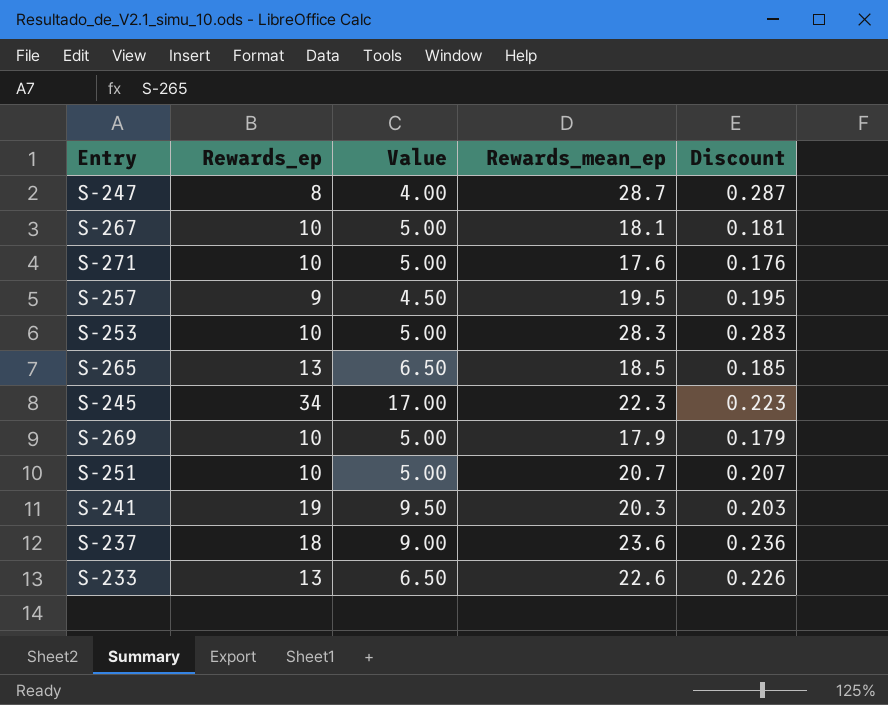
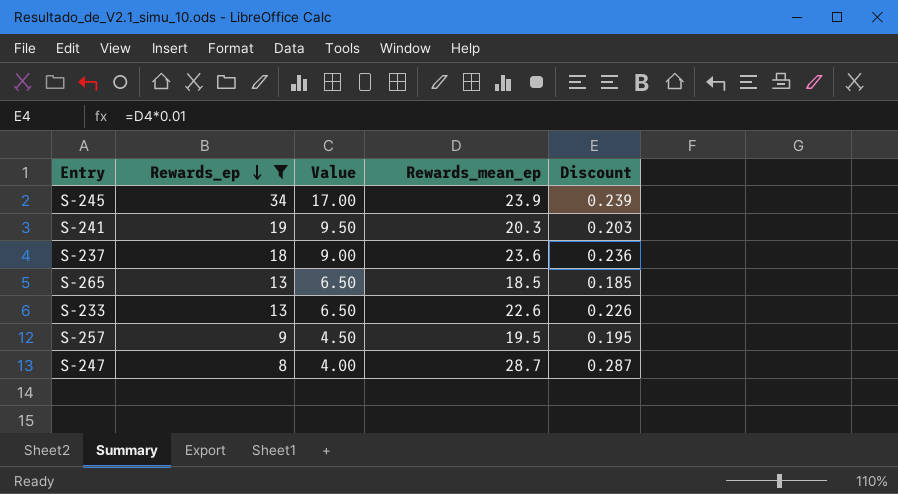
filter: none -> Rewards_ep != 10
row order: none -> Rewards_ep descending
S-245 | Rewards_mean_ep: 22.3 -> 23.9
S-245 | Discount: 0.223 -> 0.239

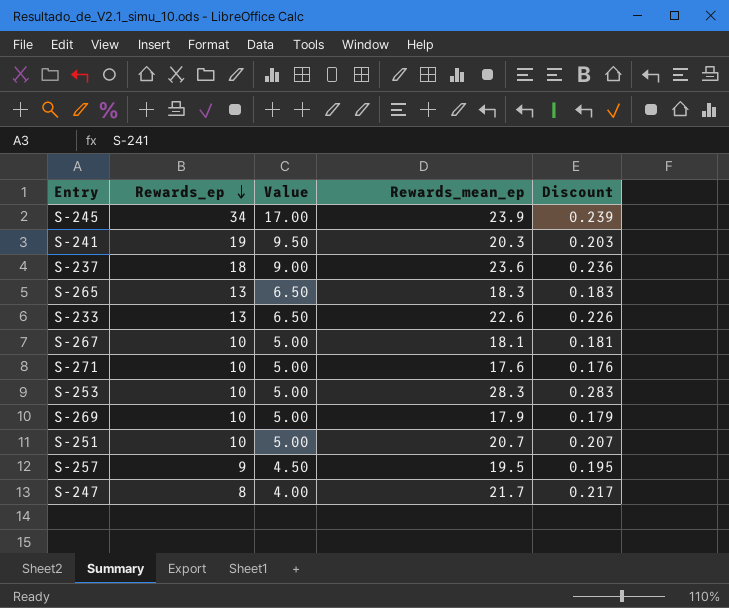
filter: Rewards_ep != 10 -> none
S-265 | Rewards_mean_ep: 18.5 -> 18.3
S-265 | Discount: 0.185 -> 0.183
S-247 | Rewards_mean_ep: 28.7 -> 21.7
S-247 | Discount: 0.287 -> 0.217

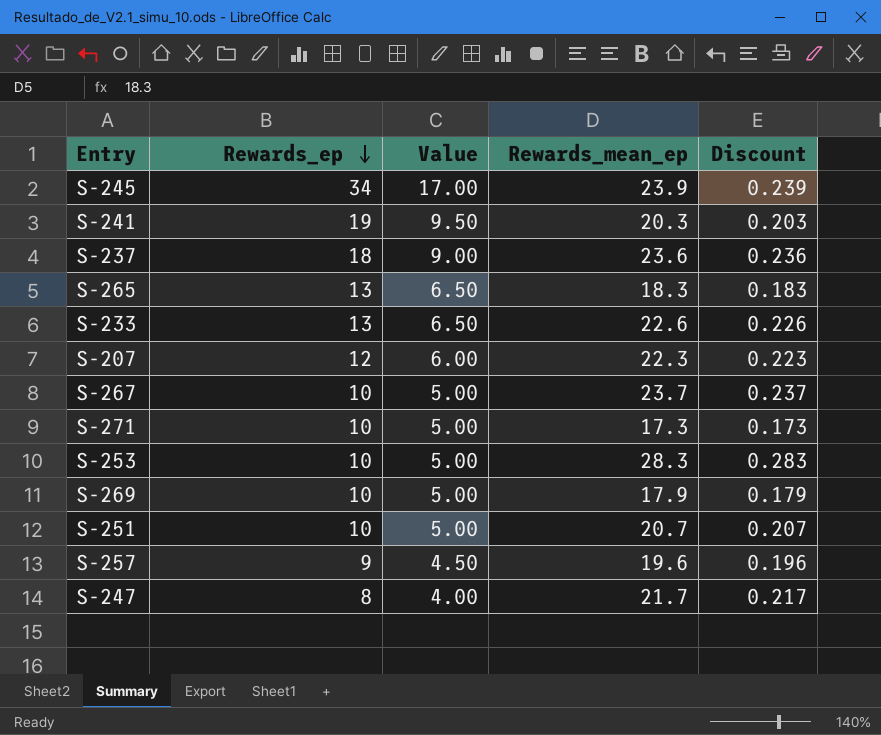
row S-207: none -> 12 | 6.00 | 22.3 | 0.223
S-267 | Rewards_mean_ep: 18.1 -> 23.7
S-267 | Discount: 0.181 -> 0.237
S-271 | Rewards_mean_ep: 17.6 -> 17.3
S-271 | Discount: 0.176 -> 0.173
S-257 | Rewards_mean_ep: 19.5 -> 19.6
S-257 | Discount: 0.195 -> 0.196

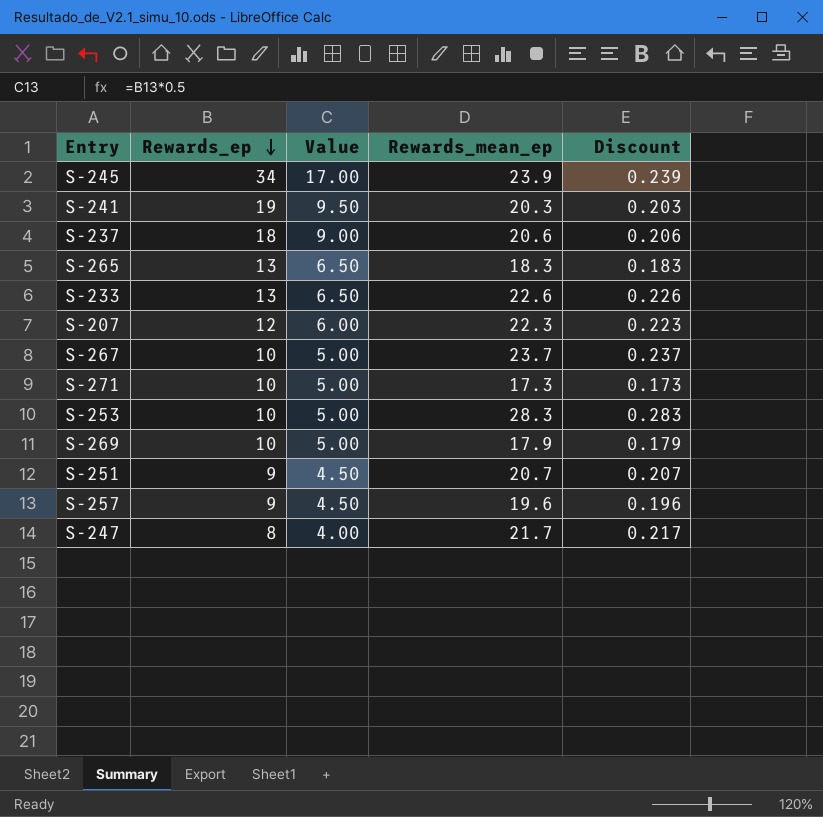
S-237 | Rewards_mean_ep: 23.6 -> 20.6
S-237 | Discount: 0.236 -> 0.206
S-251 | Rewards_ep: 10 -> 9
S-251 | Value: 5.00 -> 4.50

